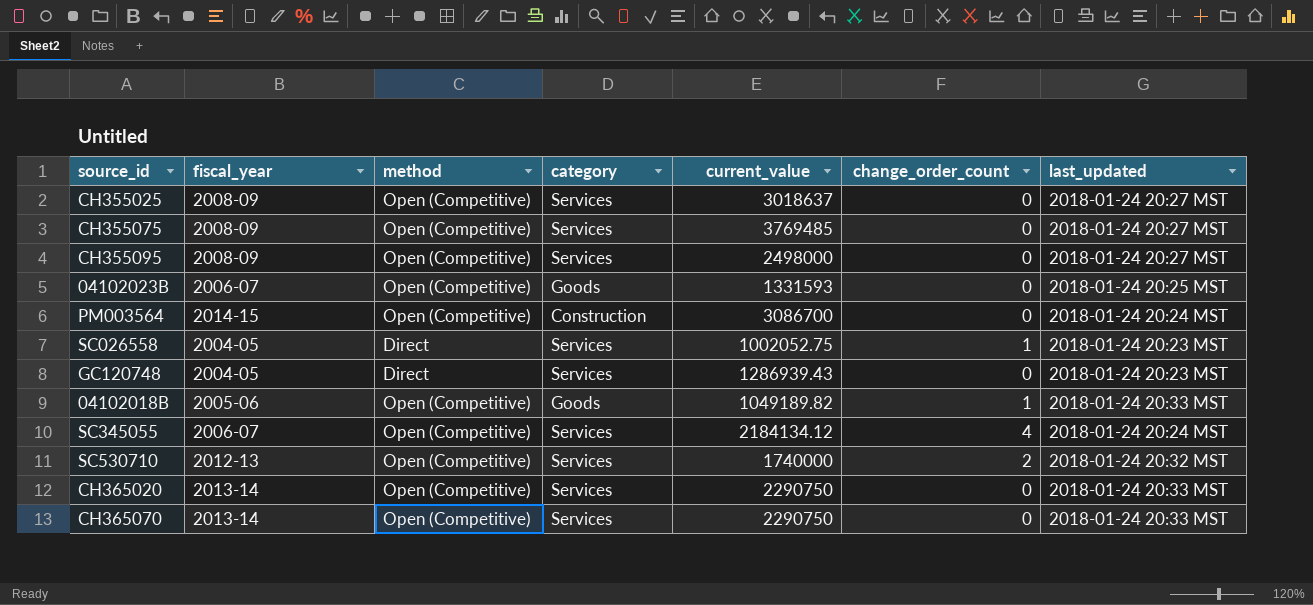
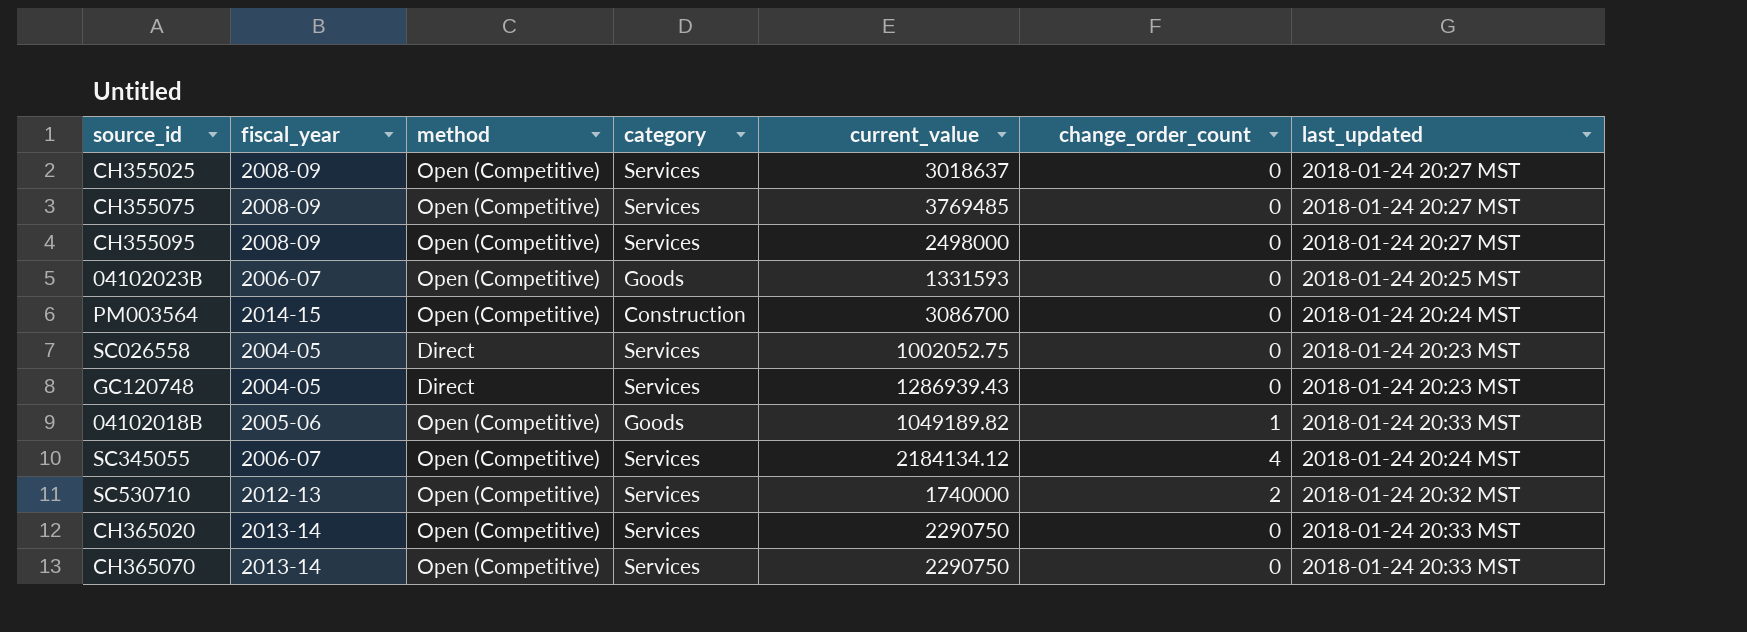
SC026558 | change_order_count: 1 -> 0

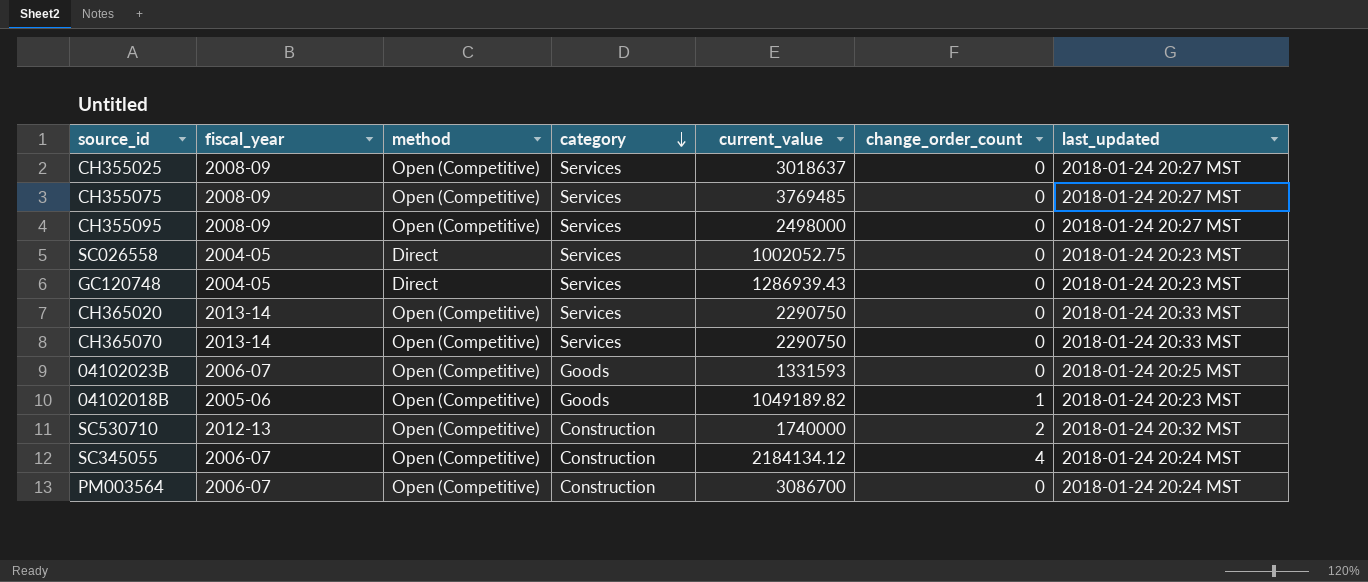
row order: none -> category descending
04102018B | last_updated: 2018-01-24 20:33 MST -> 2018-01-24 20:23 MST
SC530710 | category: Services -> Construction
SC345055 | category: Services -> Construction
PM003564 | fiscal_year: 2014-15 -> 2006-07

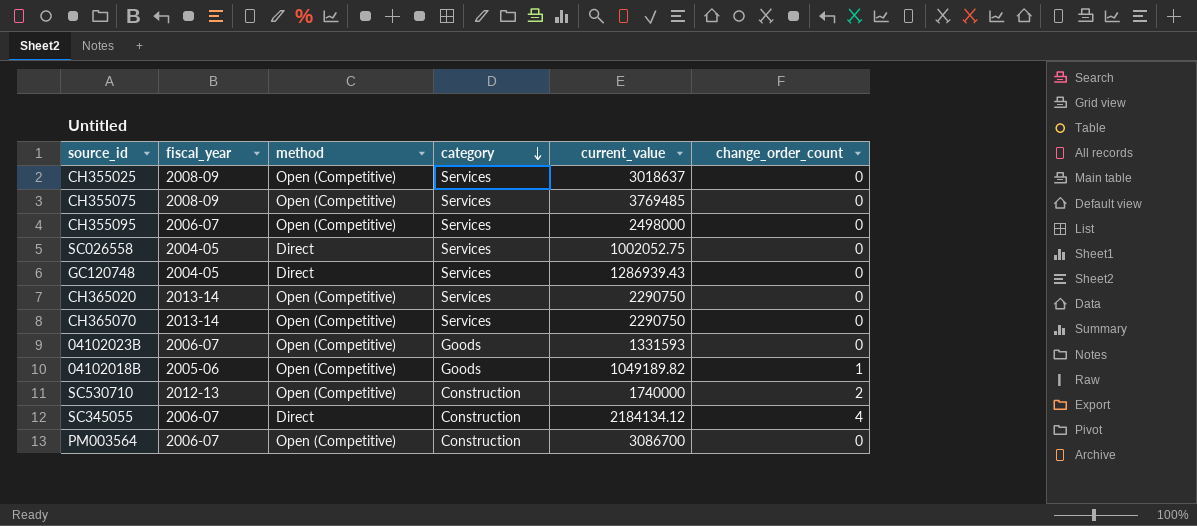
column last_updated | position: 7 -> none
CH355095 | fiscal_year: 2008-09 -> 2006-07
SC345055 | method: Open (Competitive) -> Direct

